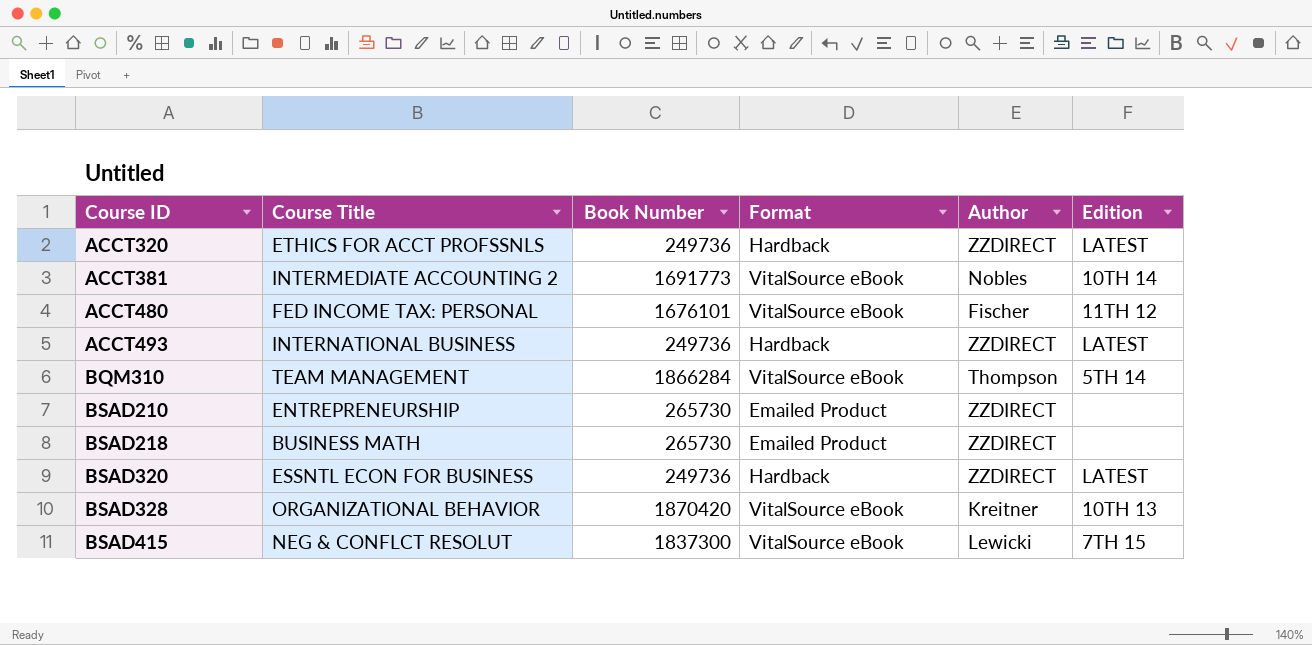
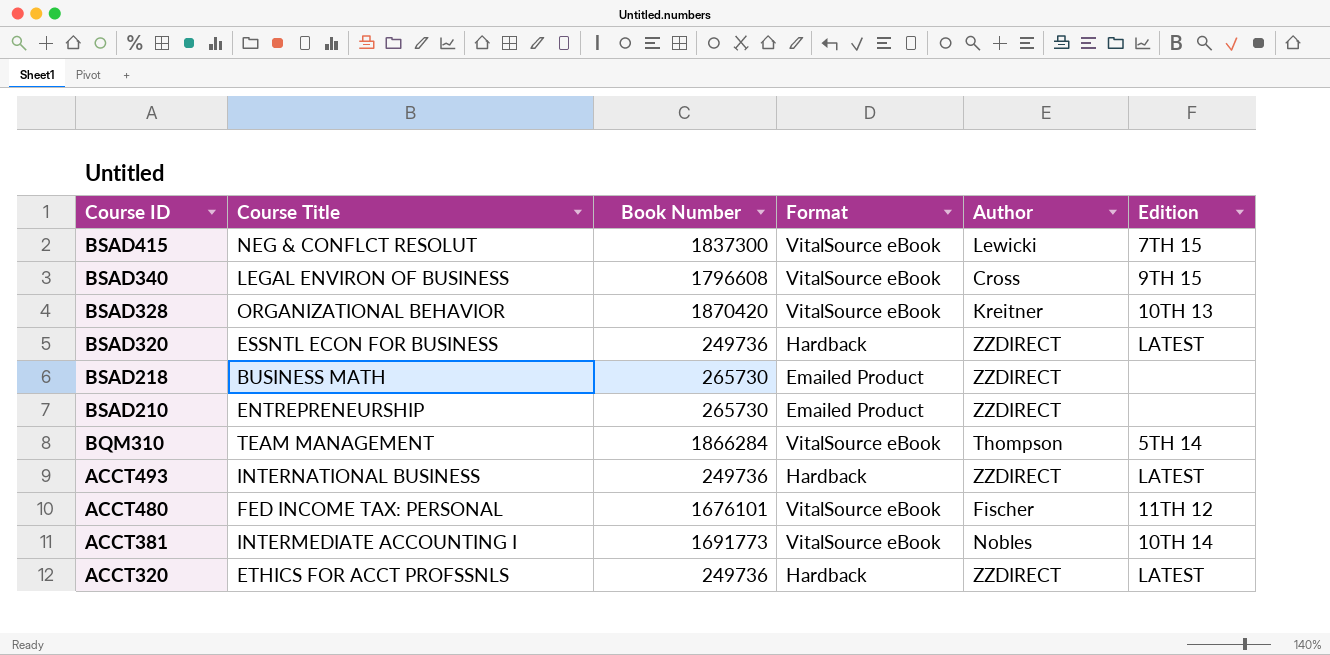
row order: Course ID ascending -> Course ID descending
row BSAD340: none -> LEGAL ENVIRON OF BUSINESS | 1796608 | VitalSource eBook | Cross | 9TH 15
ACCT381 | Course Title: INTERMEDIATE ACCOUNTING 2 -> INTERMEDIATE ACCOUNTING I

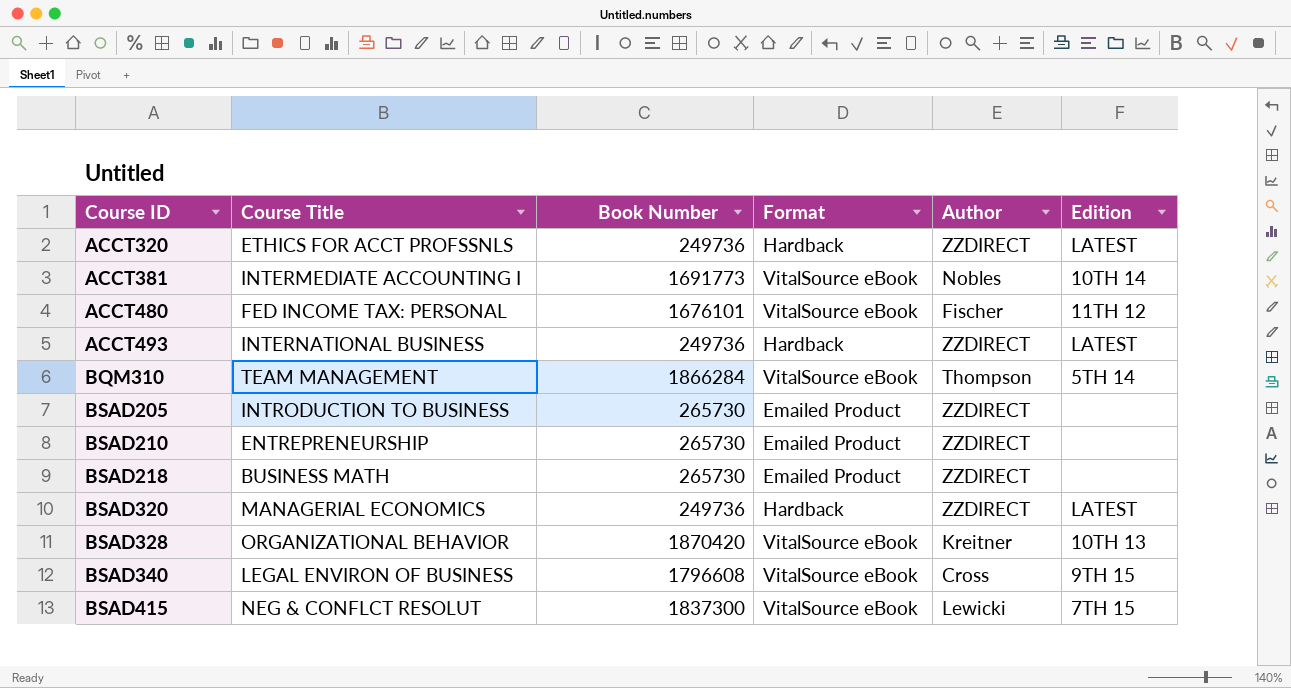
row order: Course ID descending -> Course ID ascending
row BSAD205: none -> INTRODUCTION TO BUSINESS | 265730 | Emailed Product | ZZDIRECT | none
BSAD320 | Course Title: ESSNTL ECON FOR BUSINESS -> MANAGERIAL ECONOMICS

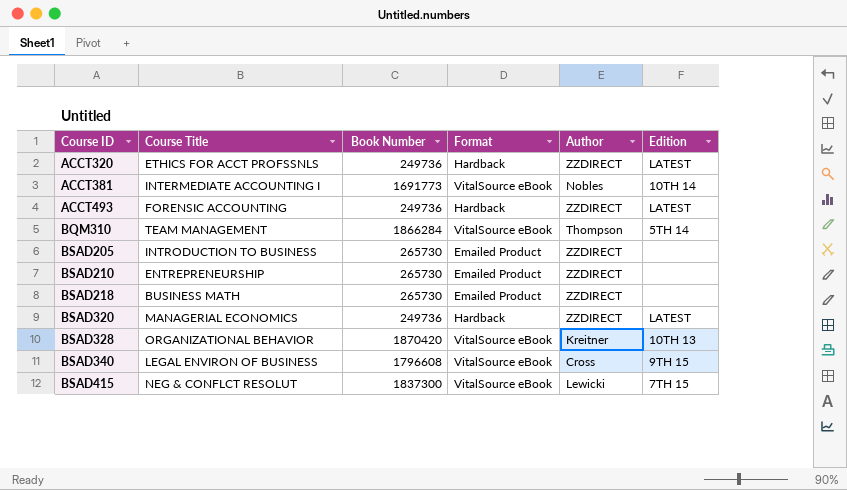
row ACCT480: FED INCOME TAX: PERSONAL | 1676101 | VitalSource eBook | Fischer | 11TH 12 -> none
ACCT493 | Course Title: INTERNATIONAL BUSINESS -> FORENSIC ACCOUNTING

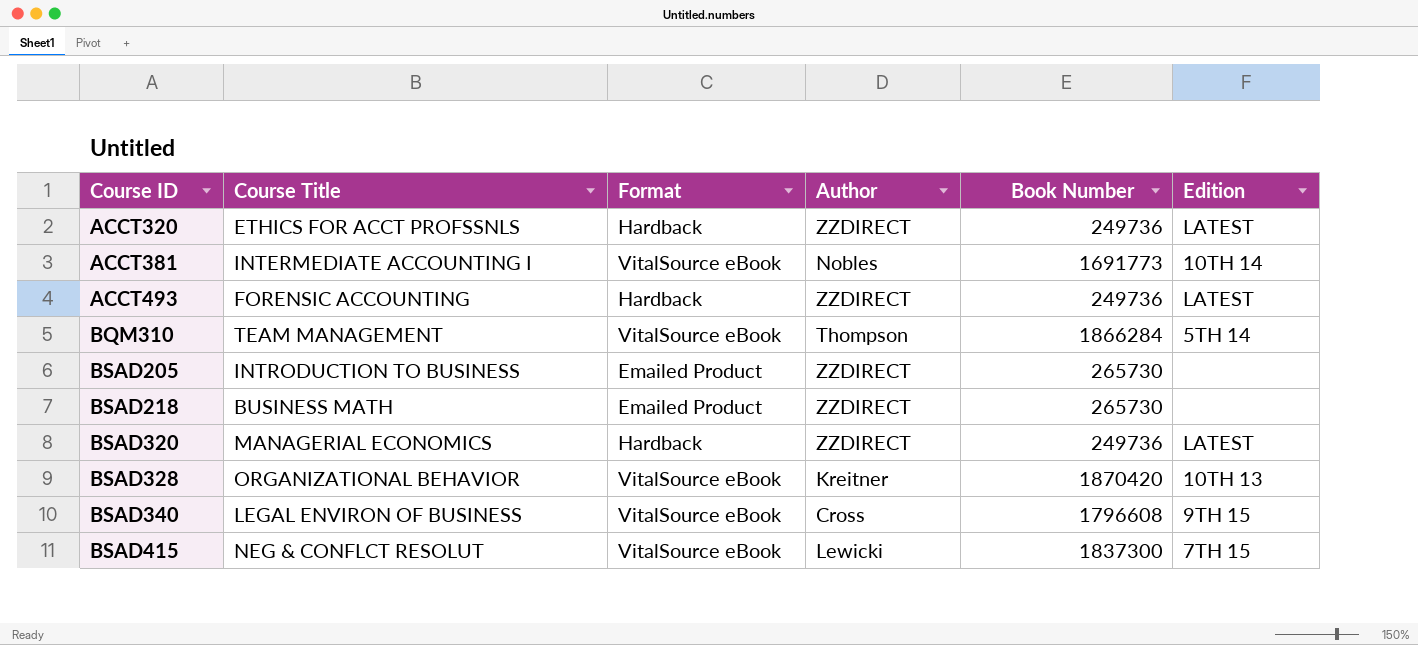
column Book Number | position: 3 -> 5
row BSAD210: ENTREPRENEURSHIP | 265730 | Emailed Product | ZZDIRECT | none -> none

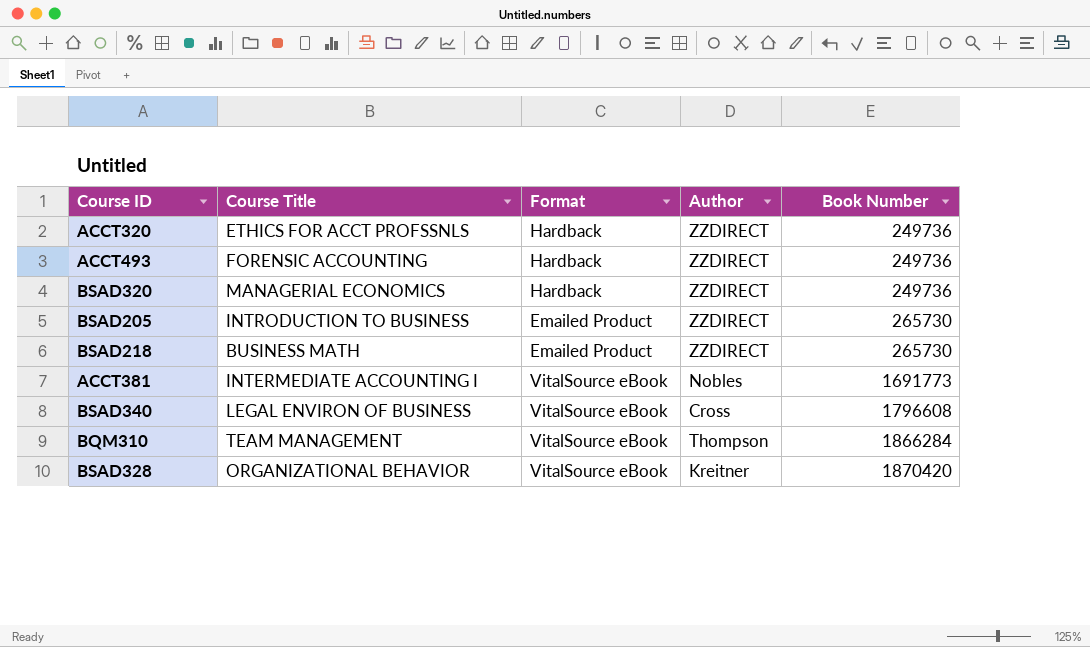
row order: Course ID ascending -> Book Number ascending
column Edition | position: 6 -> none
row BSAD415: NEG & CONFLCT RESOLUT | VitalSource eBook | Lewicki | 1837300 | 7TH 15 -> none

